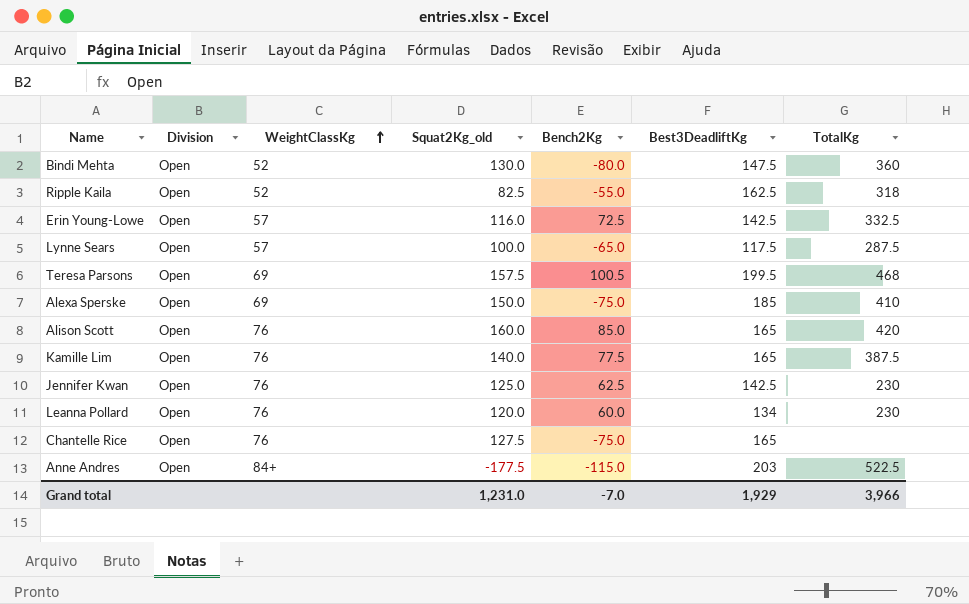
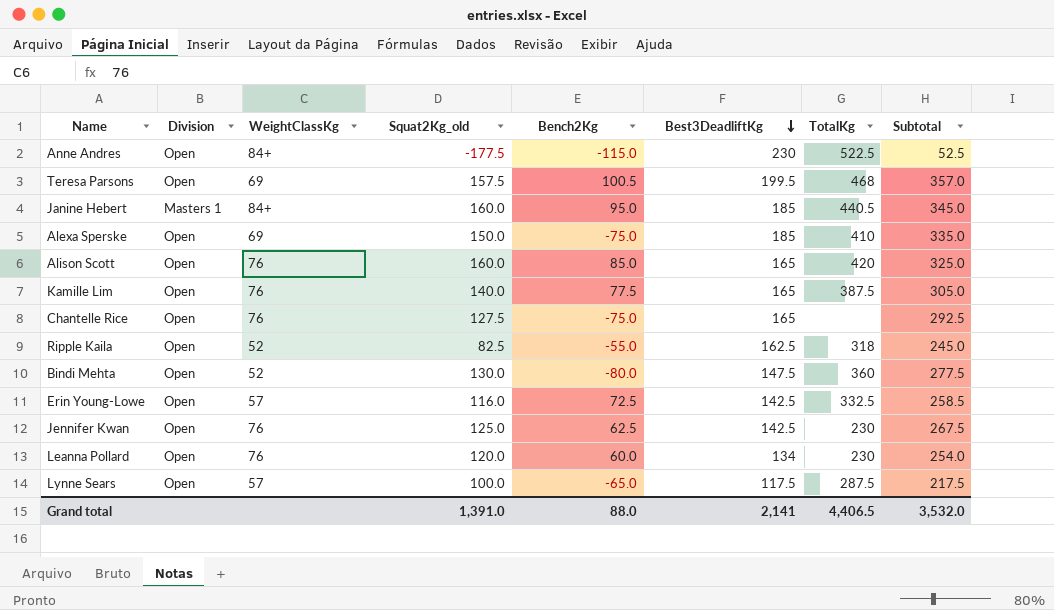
row order: WeightClassKg ascending -> Best3DeadliftKg descending
column Subtotal | formula: none -> [Squat2Kg_old] + [Best3DeadliftKg]
Anne Andres | Best3DeadliftKg: 203 -> 230
row Janine Hebert: none -> Masters 1 | 84+ | 160.0 | 95.0 | 185 | 440.5 | 345.0
Grand total | Squat2Kg_old: 1,231.0 -> 1,391.0
Grand total | Bench2Kg: -7.0 -> 88.0
Grand total | Best3DeadliftKg: 1,929 -> 2,141
Grand total | TotalKg: 3,966 -> 4,406.5

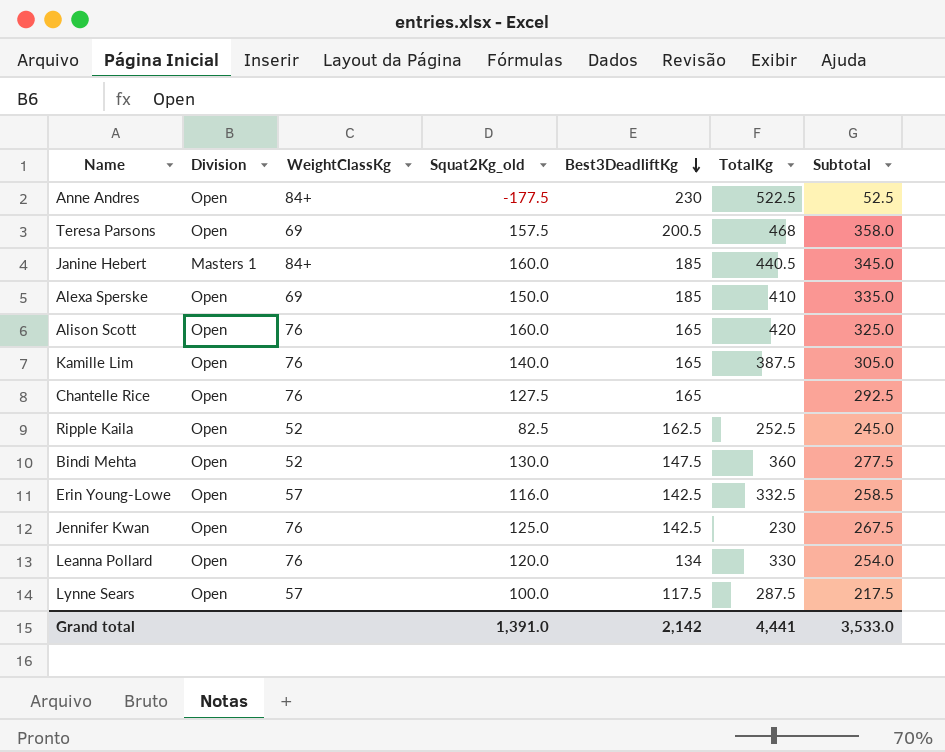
column Bench2Kg | position: 5 -> none
Teresa Parsons | Best3DeadliftKg: 199.5 -> 200.5
Teresa Parsons | Subtotal: 357.0 -> 358.0
Ripple Kaila | TotalKg: 318 -> 252.5
Leanna Pollard | TotalKg: 230 -> 330
Grand total | Best3DeadliftKg: 2,141 -> 2,142
Grand total | TotalKg: 4,406.5 -> 4,441
Grand total | Subtotal: 3,532.0 -> 3,533.0

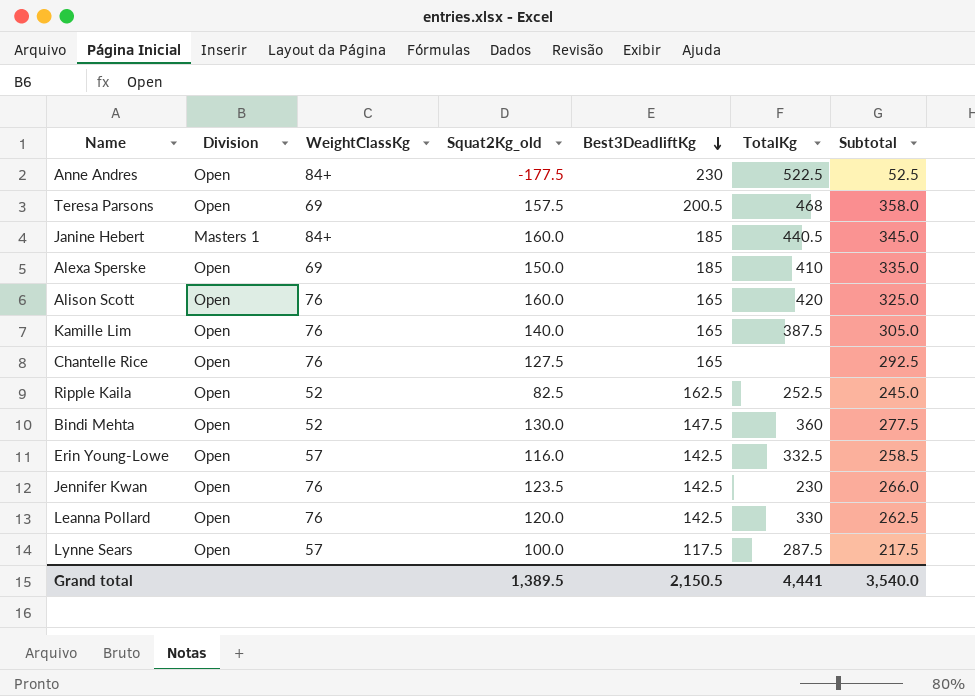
Jennifer Kwan | Squat2Kg_old: 125.0 -> 123.5
Jennifer Kwan | Subtotal: 267.5 -> 266.0
Leanna Pollard | Best3DeadliftKg: 134 -> 142.5
Leanna Pollard | Subtotal: 254.0 -> 262.5
Grand total | Squat2Kg_old: 1,391.0 -> 1,389.5
Grand total | Best3DeadliftKg: 2,142 -> 2,150.5
Grand total | Subtotal: 3,533.0 -> 3,540.0

